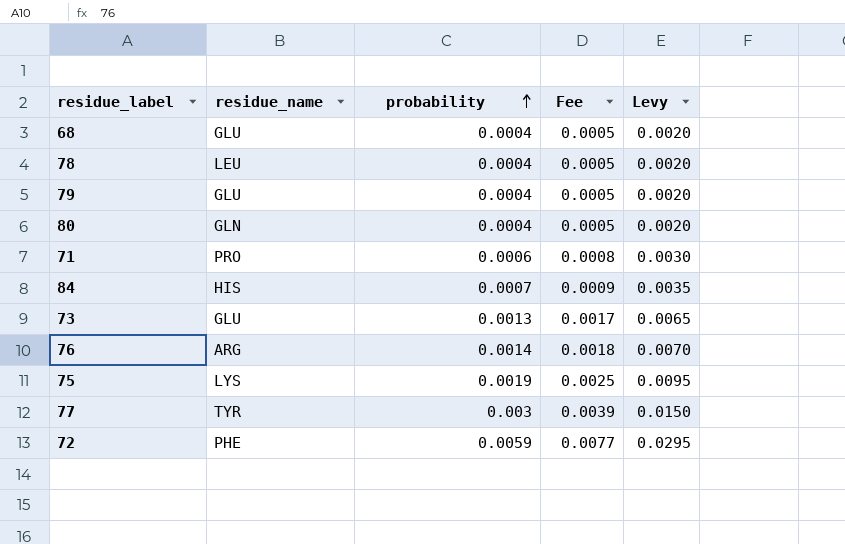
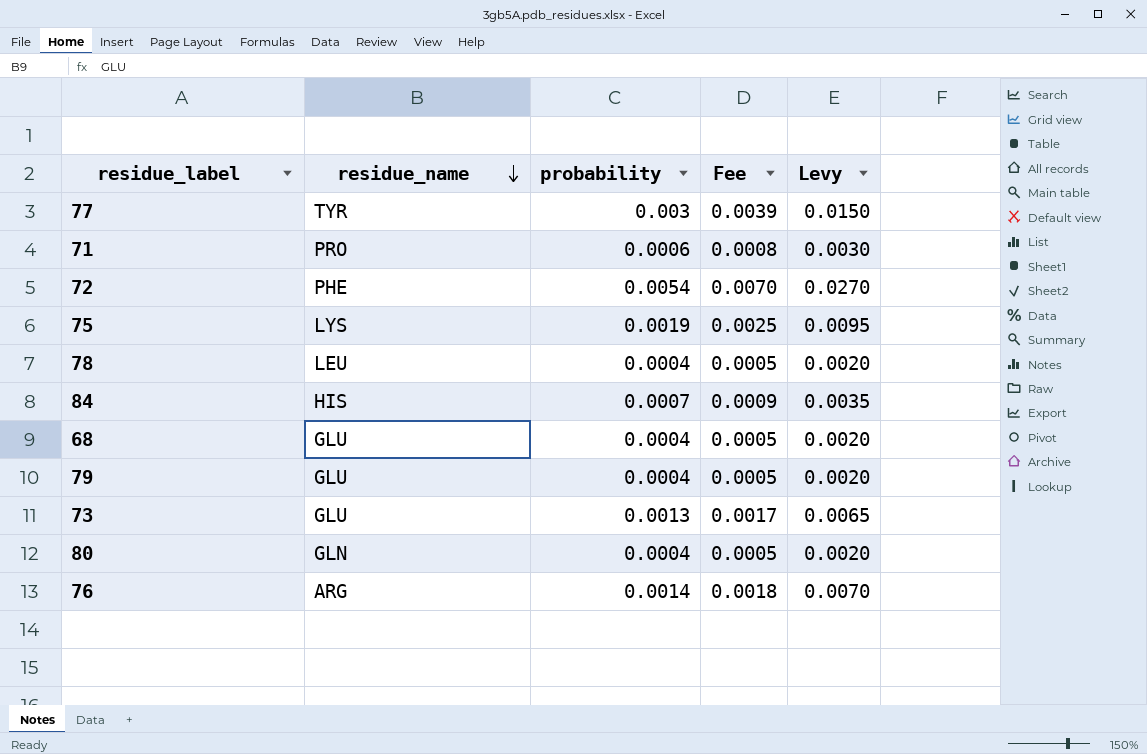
row order: probability ascending -> residue_name descending
72 | probability: 0.0059 -> 0.0054
72 | Fee: 0.0077 -> 0.0070
72 | Levy: 0.0295 -> 0.0270

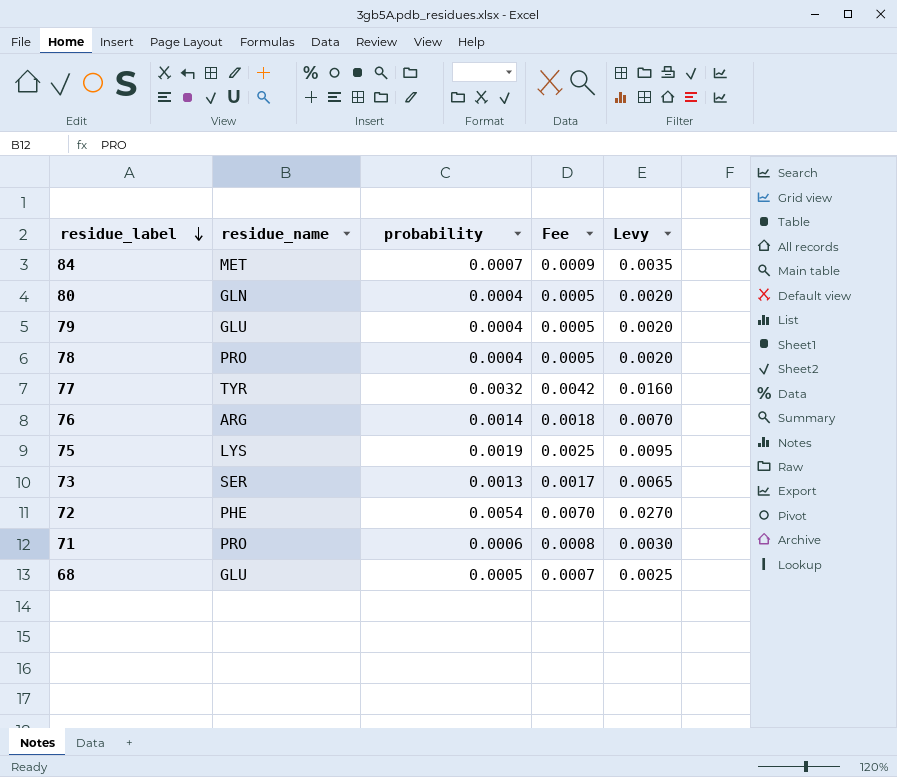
row order: residue_name descending -> residue_label descending
84 | residue_name: HIS -> MET
78 | residue_name: LEU -> PRO
77 | probability: 0.003 -> 0.0032
77 | Fee: 0.0039 -> 0.0042
77 | Levy: 0.0150 -> 0.0160
73 | residue_name: GLU -> SER
68 | probability: 0.0004 -> 0.0005
68 | Fee: 0.0005 -> 0.0007
68 | Levy: 0.0020 -> 0.0025

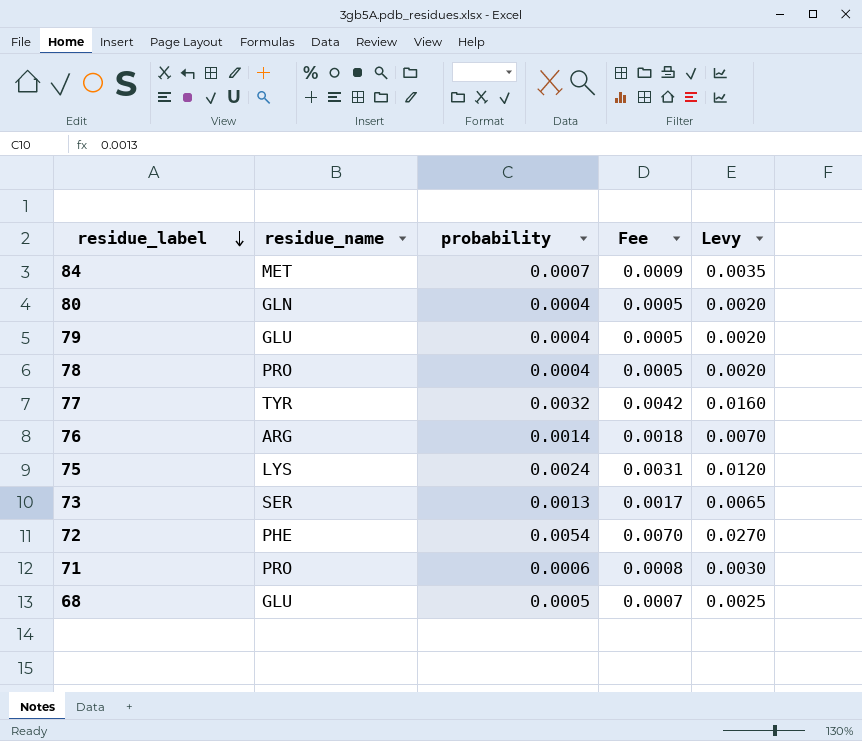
75 | probability: 0.0019 -> 0.0024
75 | Fee: 0.0025 -> 0.0031
75 | Levy: 0.0095 -> 0.0120

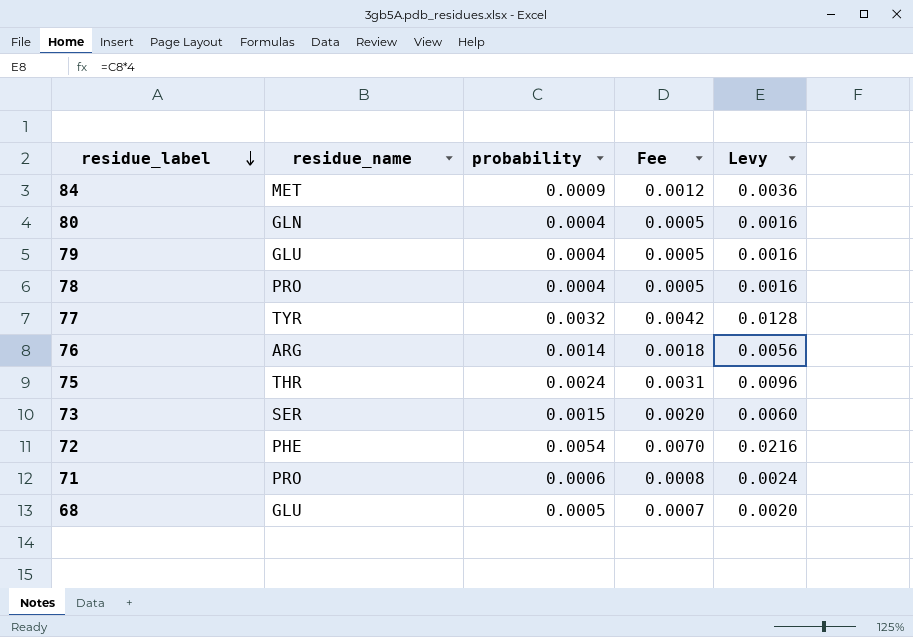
column Levy | formula: [probability] * 5 -> [probability] * 4
84 | probability: 0.0007 -> 0.0009
84 | Fee: 0.0009 -> 0.0012
75 | residue_name: LYS -> THR
73 | probability: 0.0013 -> 0.0015
73 | Fee: 0.0017 -> 0.0020

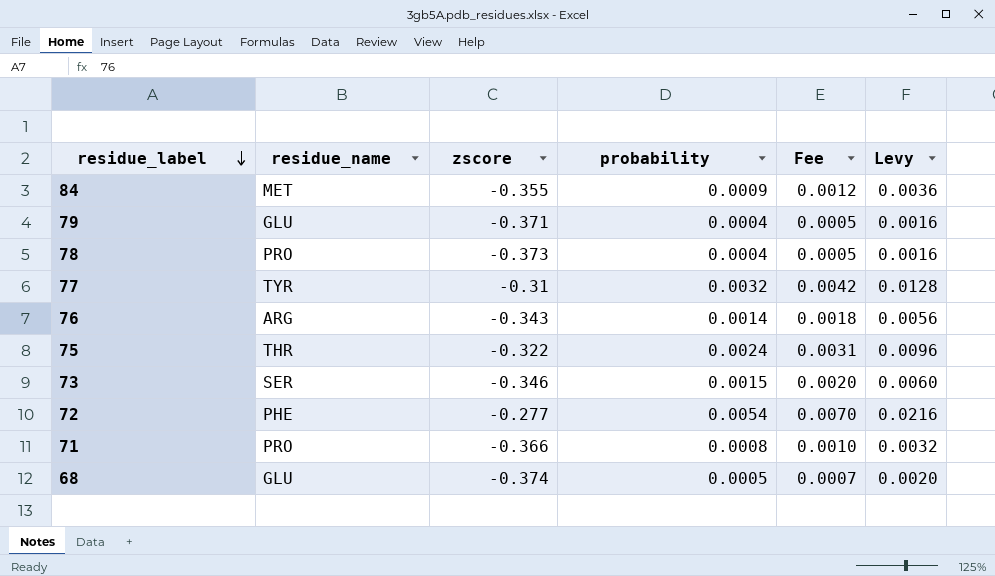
column zscore | position: none -> 3
row 80: GLN | 0.0004 | 0.0005 | 0.0016 -> none
71 | probability: 0.0006 -> 0.0008
71 | Fee: 0.0008 -> 0.0010
71 | Levy: 0.0024 -> 0.0032

